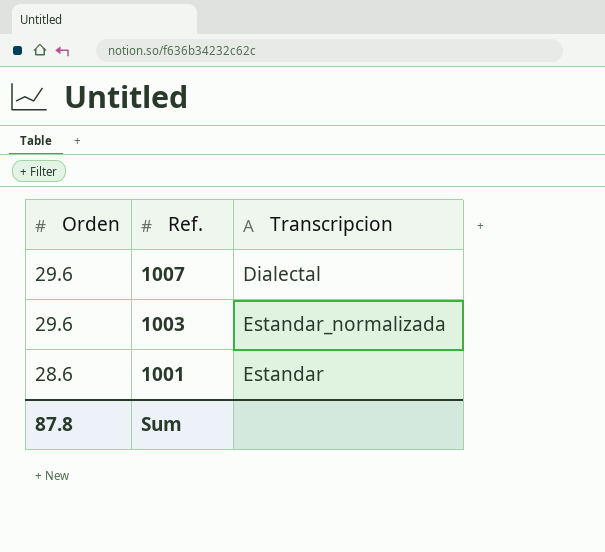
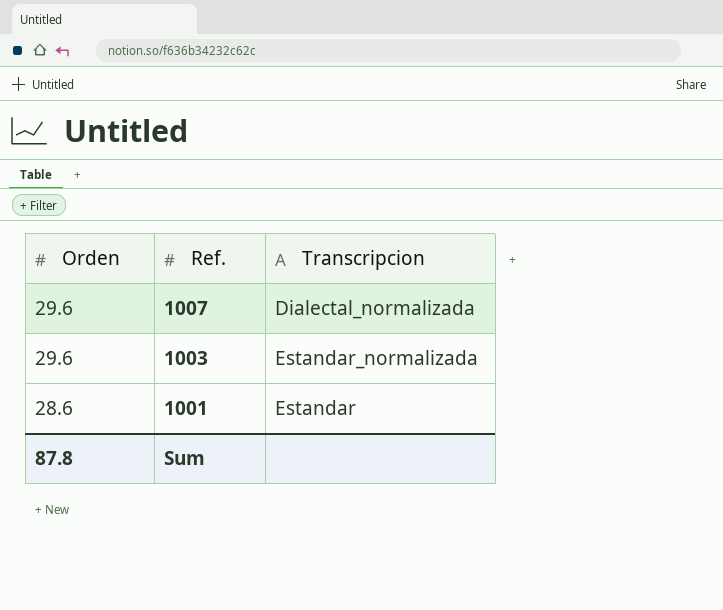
1007 | Transcripcion: Dialectal -> Dialectal_normalizada

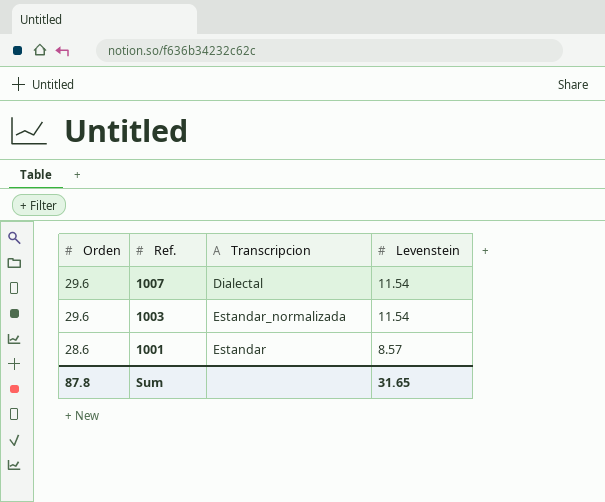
column Levenstein | position: none -> 4
1007 | Transcripcion: Dialectal_normalizada -> Dialectal

